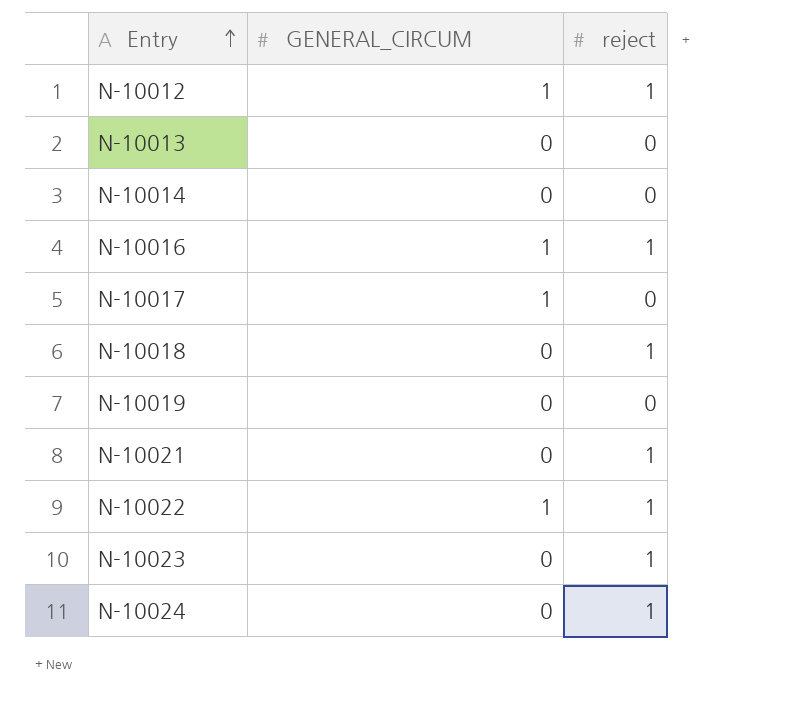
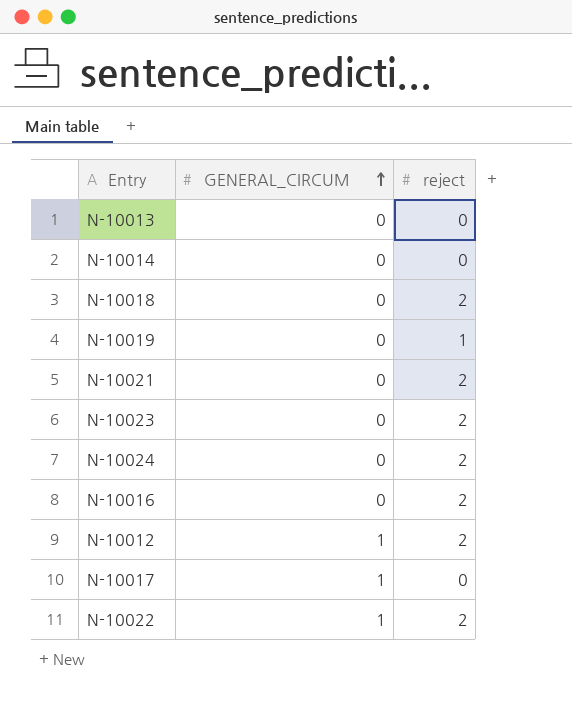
row order: Entry ascending -> GENERAL_CIRCUM ascending
N-10018 | reject: 1 -> 2
N-10019 | reject: 0 -> 1
N-10021 | reject: 1 -> 2
N-10023 | reject: 1 -> 2
N-10024 | reject: 1 -> 2
N-10016 | GENERAL_CIRCUM: 1 -> 0
N-10016 | reject: 1 -> 2
N-10012 | reject: 1 -> 2
N-10022 | reject: 1 -> 2

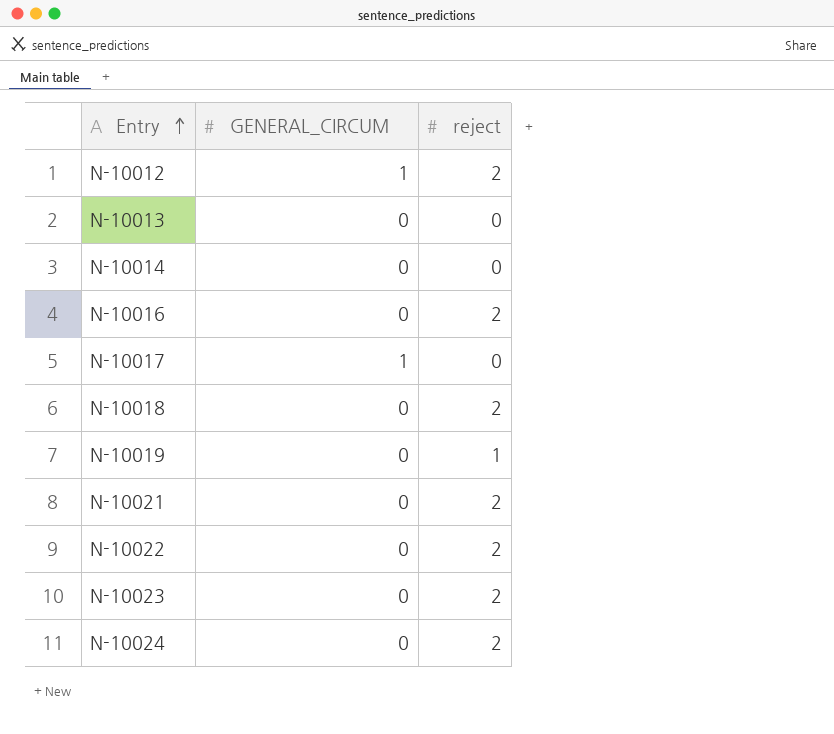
row order: GENERAL_CIRCUM ascending -> Entry ascending
N-10022 | GENERAL_CIRCUM: 1 -> 0

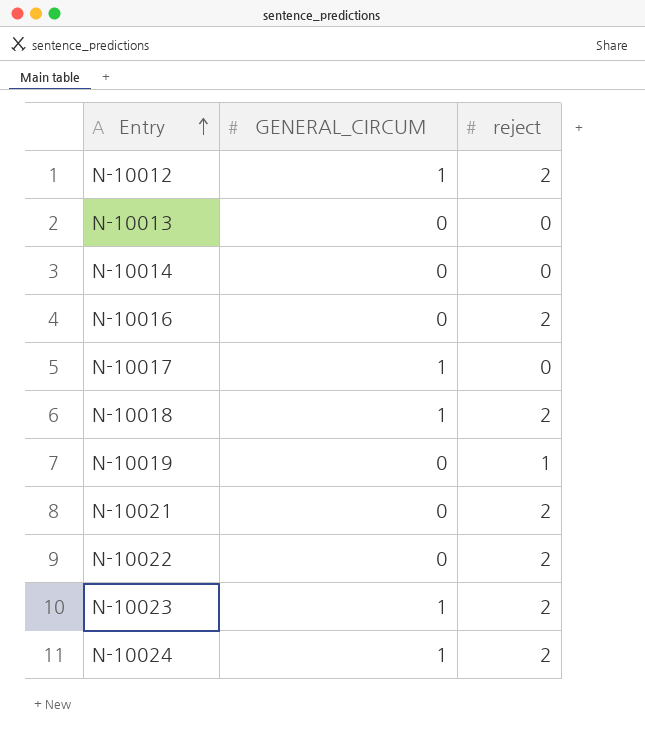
N-10018 | GENERAL_CIRCUM: 0 -> 1
N-10023 | GENERAL_CIRCUM: 0 -> 1
N-10024 | GENERAL_CIRCUM: 0 -> 1

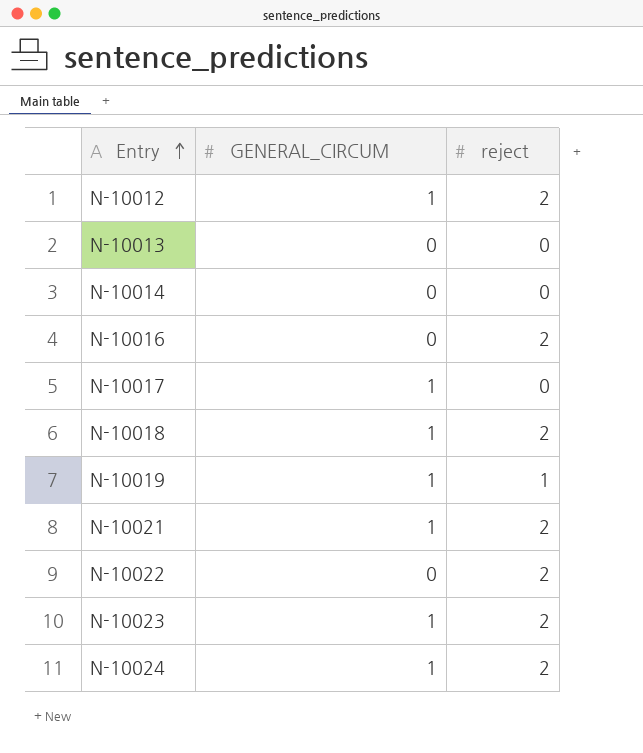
N-10019 | GENERAL_CIRCUM: 0 -> 1
N-10021 | GENERAL_CIRCUM: 0 -> 1

